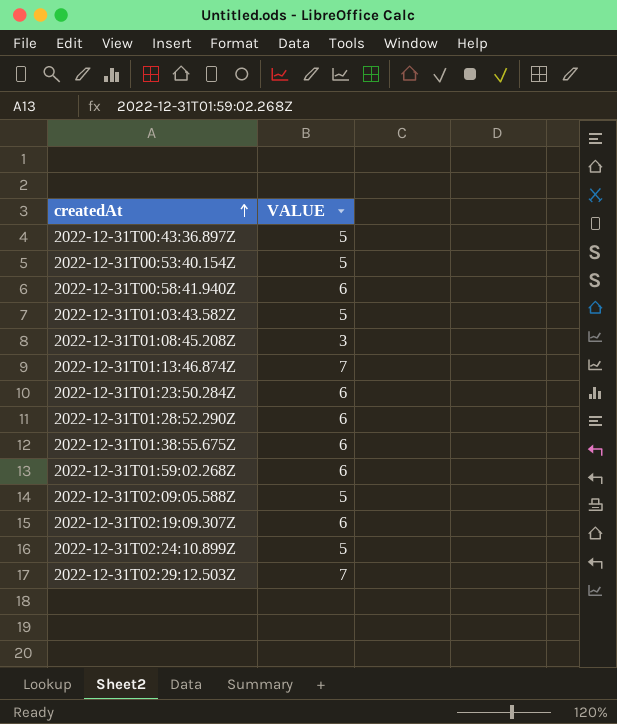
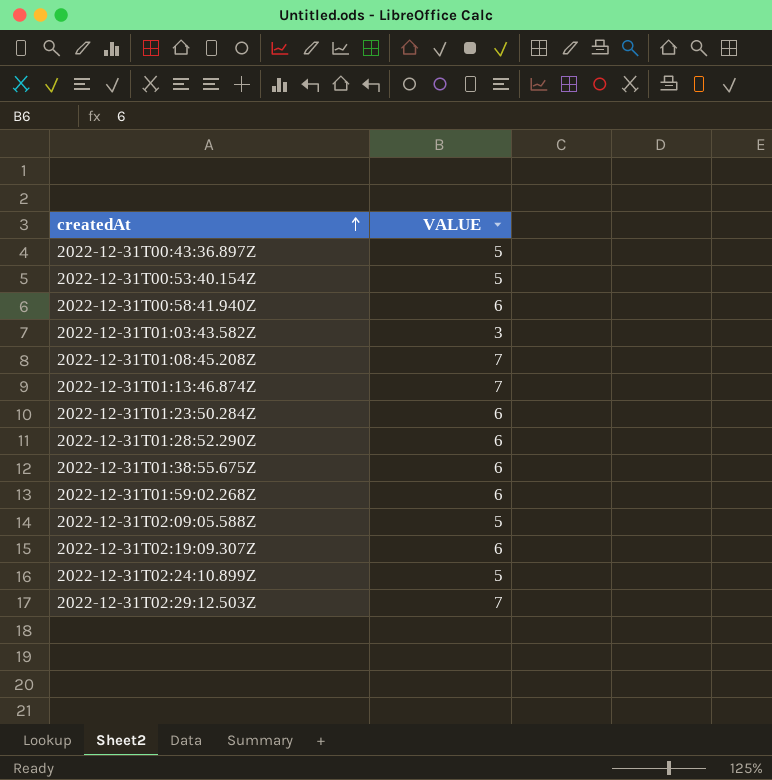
2022-12-31T01:03:43.582Z | VALUE: 5 -> 3
2022-12-31T01:08:45.208Z | VALUE: 3 -> 7

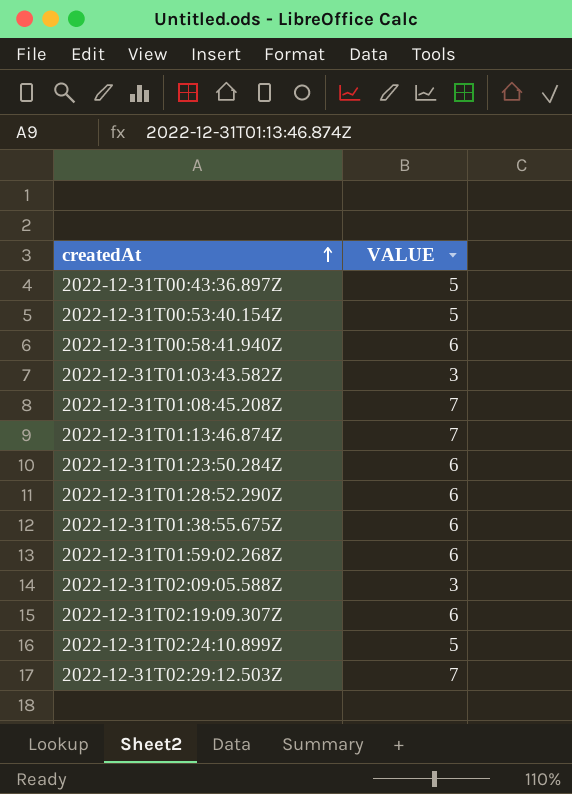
2022-12-31T02:09:05.588Z | VALUE: 5 -> 3

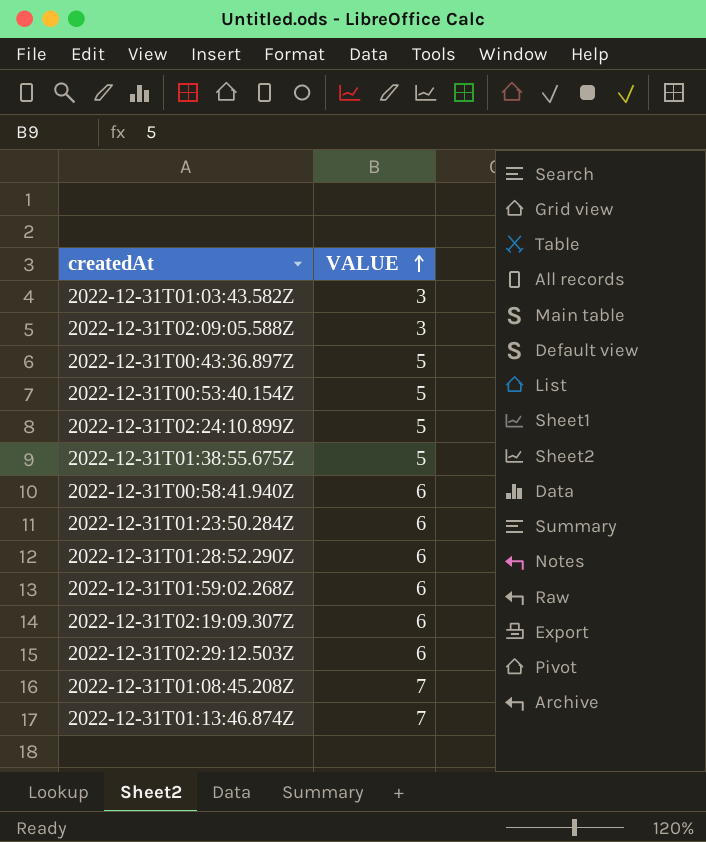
row order: createdAt ascending -> VALUE ascending
2022-12-31T01:38:55.675Z | VALUE: 6 -> 5
2022-12-31T02:29:12.503Z | VALUE: 7 -> 6

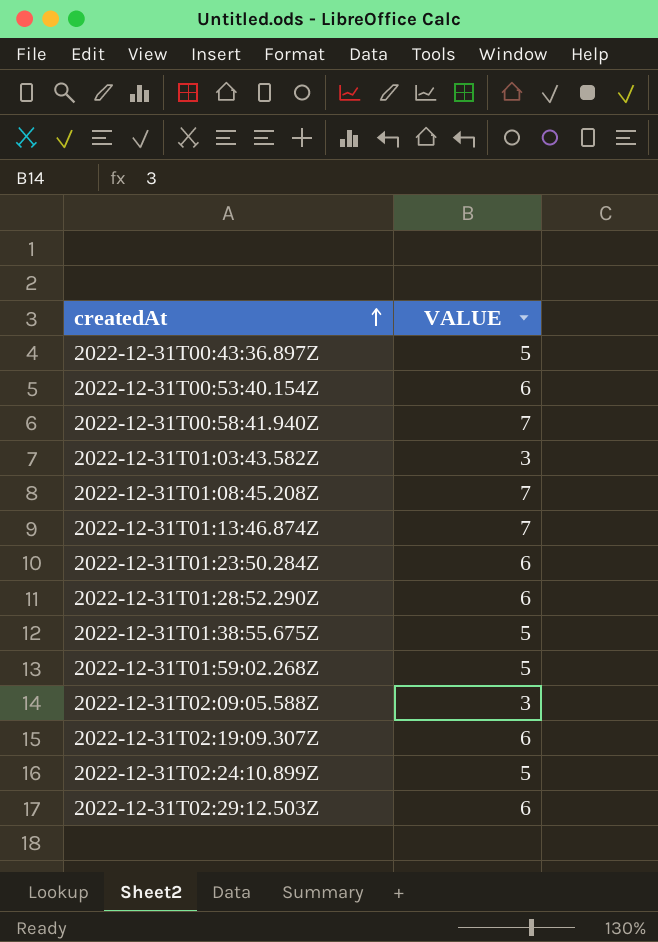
row order: VALUE ascending -> createdAt ascending
2022-12-31T00:53:40.154Z | VALUE: 5 -> 6
2022-12-31T00:58:41.940Z | VALUE: 6 -> 7
2022-12-31T01:59:02.268Z | VALUE: 6 -> 5

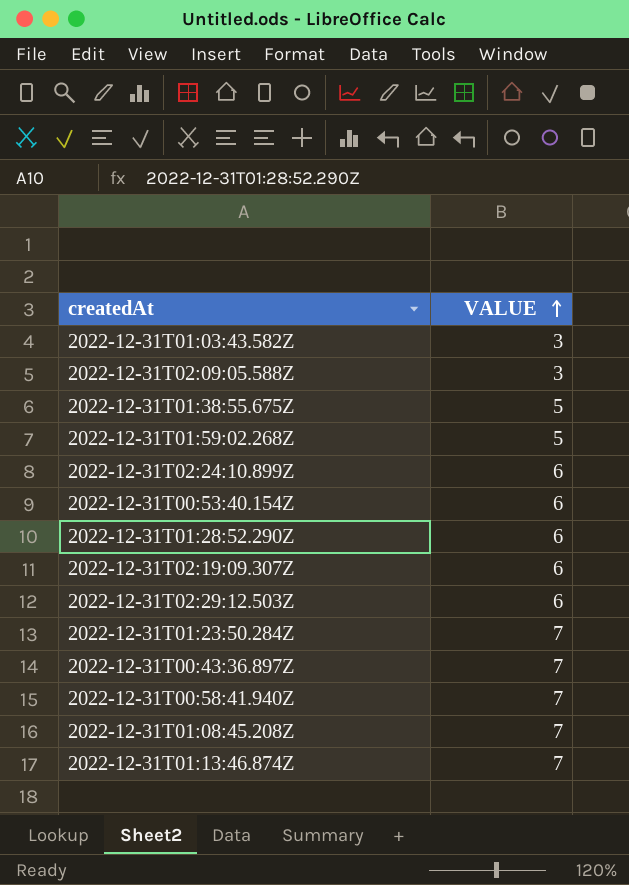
row order: createdAt ascending -> VALUE ascending
2022-12-31T02:24:10.899Z | VALUE: 5 -> 6
2022-12-31T01:23:50.284Z | VALUE: 6 -> 7
2022-12-31T00:43:36.897Z | VALUE: 5 -> 7

